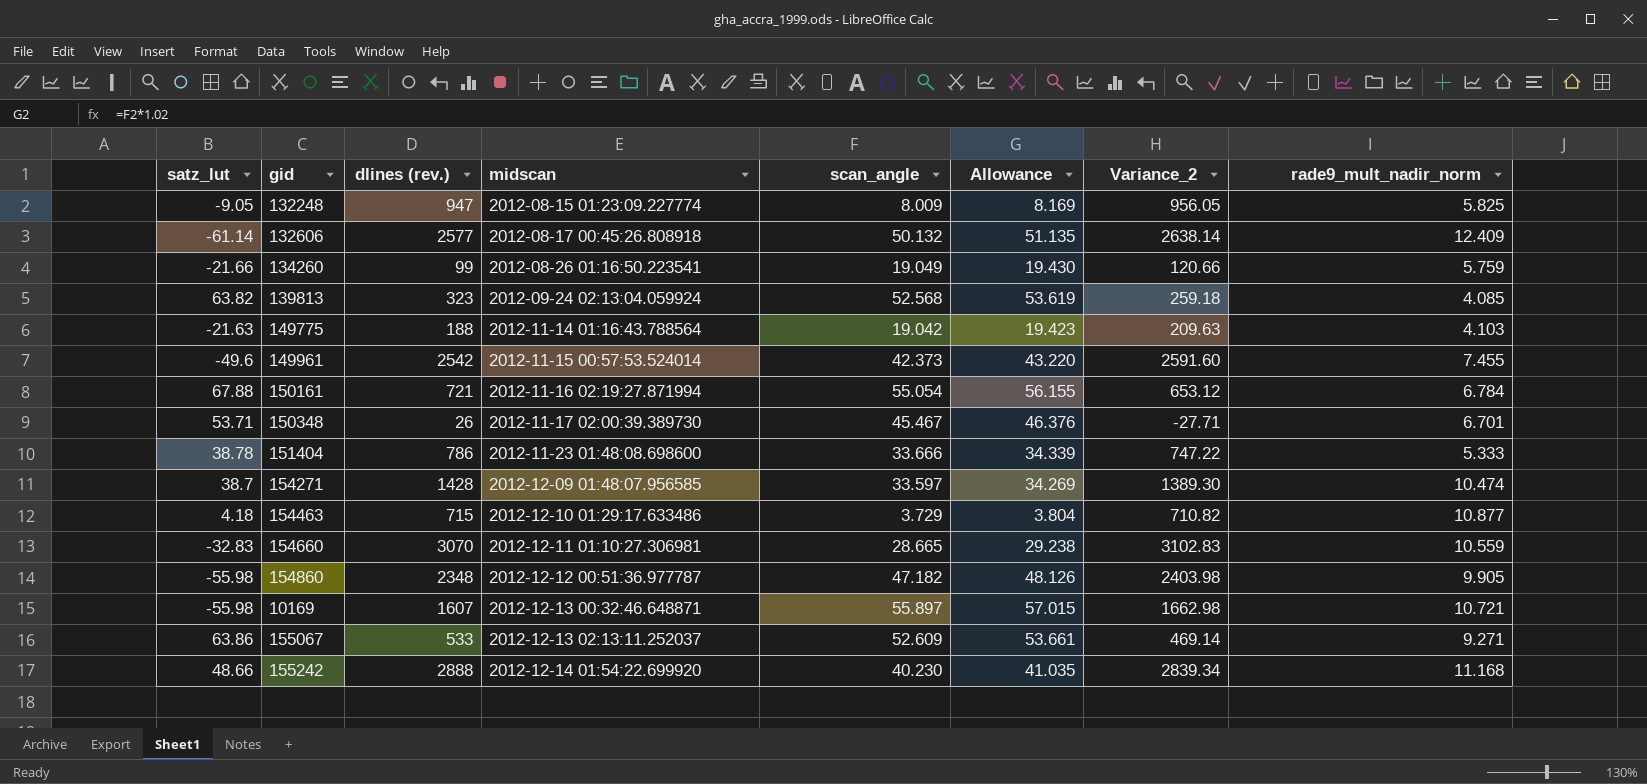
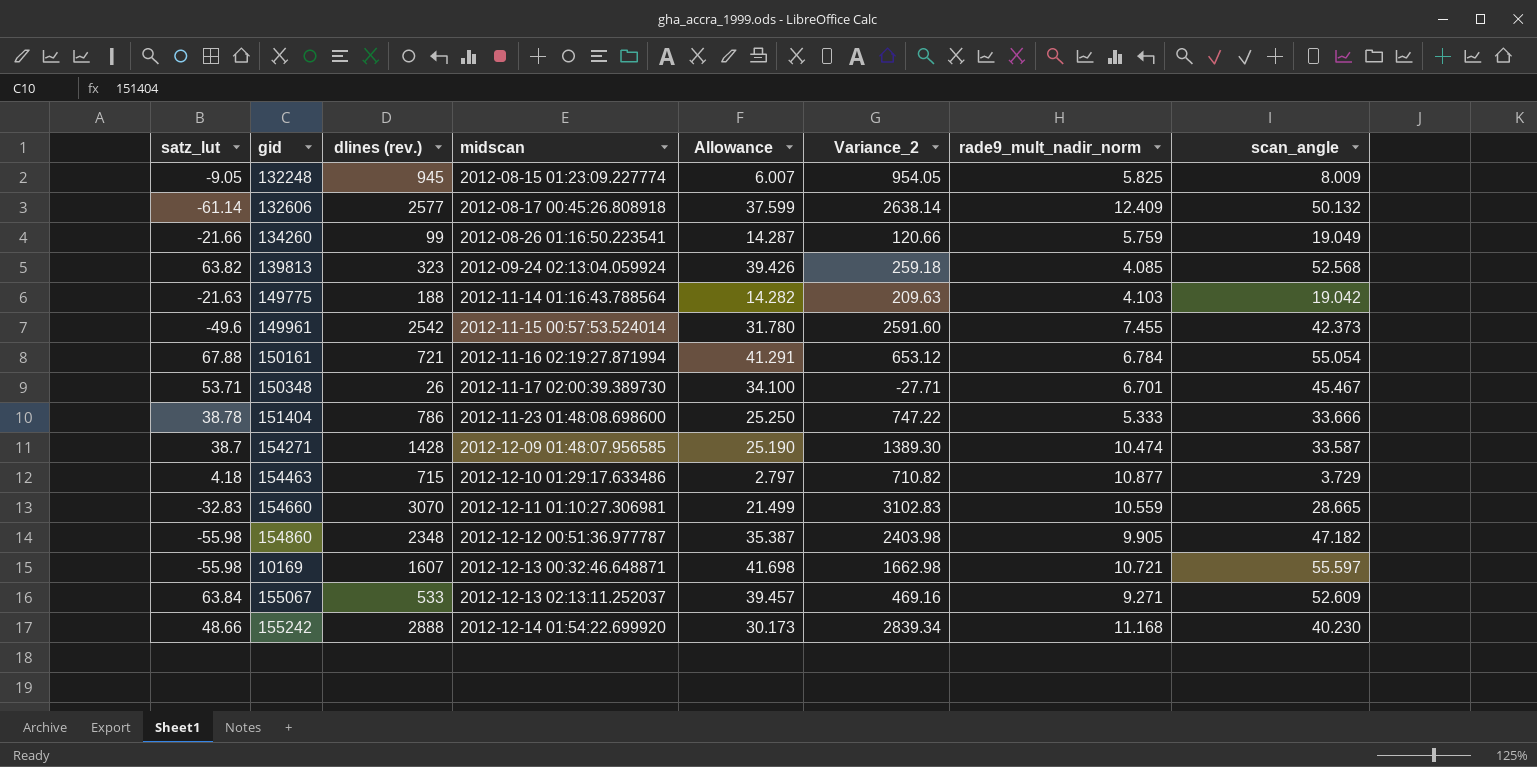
column Allowance | formula: [scan_angle] * 1.02 -> [scan_angle] * 0.75
column scan_angle | position: 5 -> 8
132248 | dlines (rev.): 947 -> 945
132248 | Variance_2: 956.05 -> 954.05
154271 | scan_angle: 33.597 -> 33.587
10169 | scan_angle: 55.897 -> 55.597
155067 | satz_lut: 63.86 -> 63.84
155067 | Variance_2: 469.14 -> 469.16

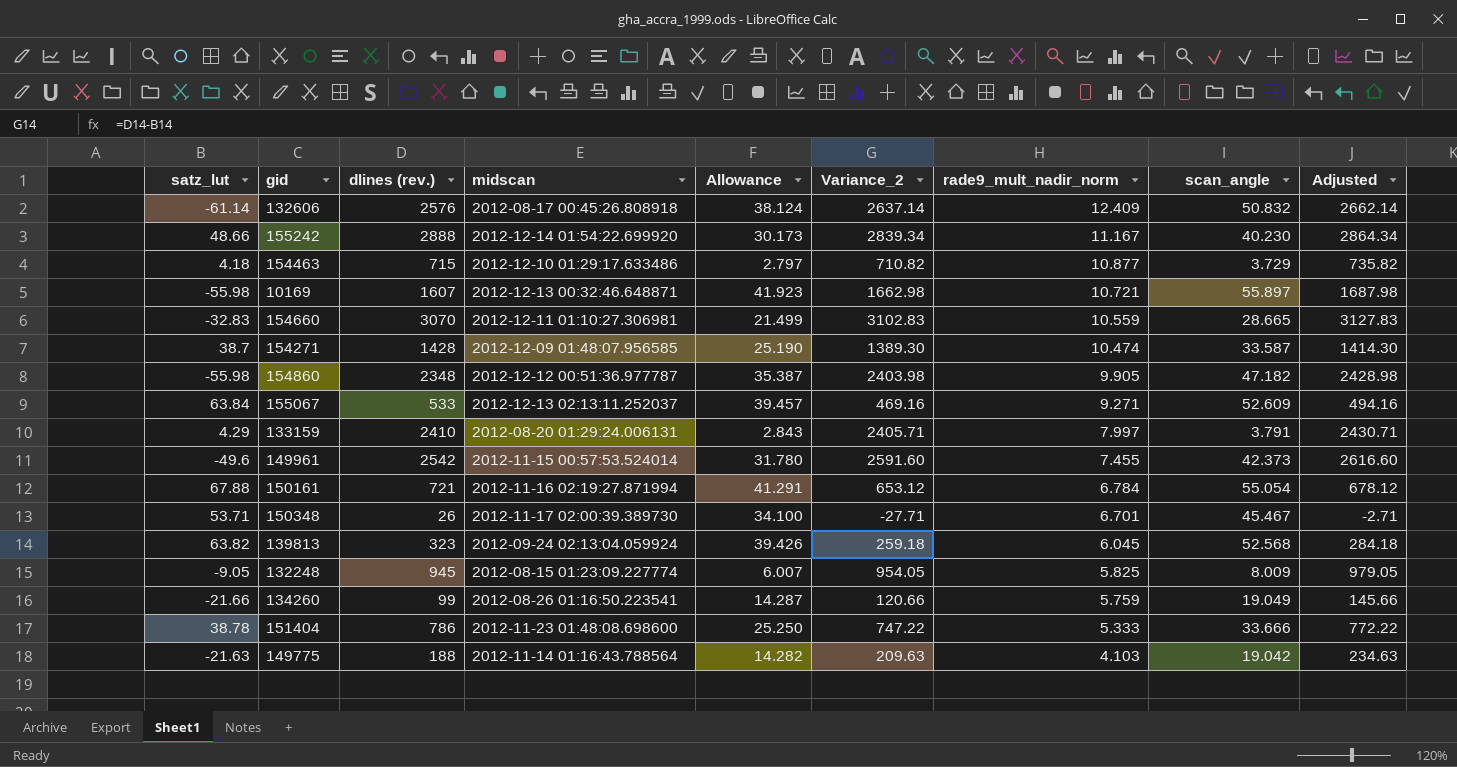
row order: midscan ascending -> rade9_mult_nadir_norm descending
column Adjusted | formula: none -> [Variance_2] + 25
132606 | dlines (rev.): 2577 -> 2576
132606 | Allowance: 37.599 -> 38.124
132606 | Variance_2: 2638.14 -> 2637.14
132606 | scan_angle: 50.132 -> 50.832
155242 | rade9_mult_nadir_norm: 11.168 -> 11.167
10169 | Allowance: 41.698 -> 41.923
10169 | scan_angle: 55.597 -> 55.897
row 133159: none -> 4.29 | 2410 | 2012-08-20 01:29:24.006131 | 2.843 | 2405.71 | 7.997 | 3.791 | 2430.71
139813 | rade9_mult_nadir_norm: 4.085 -> 6.045

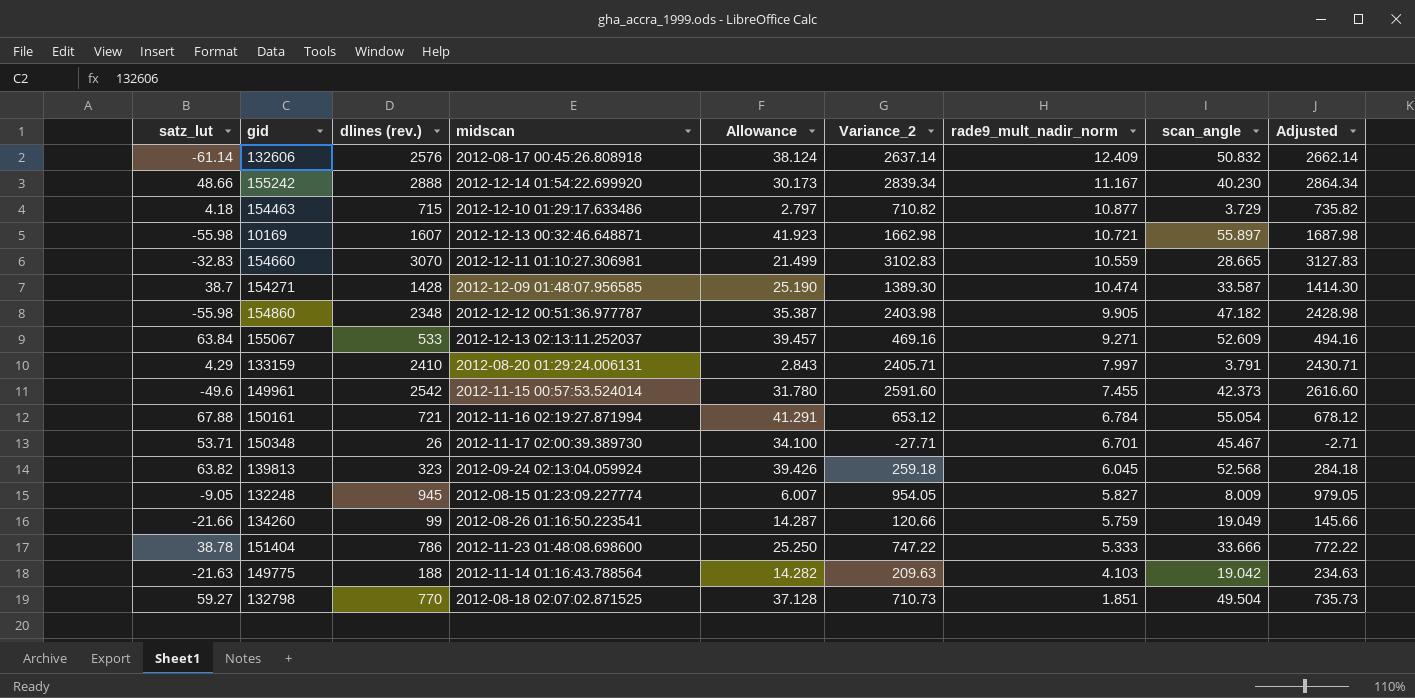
132248 | rade9_mult_nadir_norm: 5.825 -> 5.827
row 132798: none -> 59.27 | 770 | 2012-08-18 02:07:02.871525 | 37.128 | 710.73 | 1.851 | 49.504 | 735.73

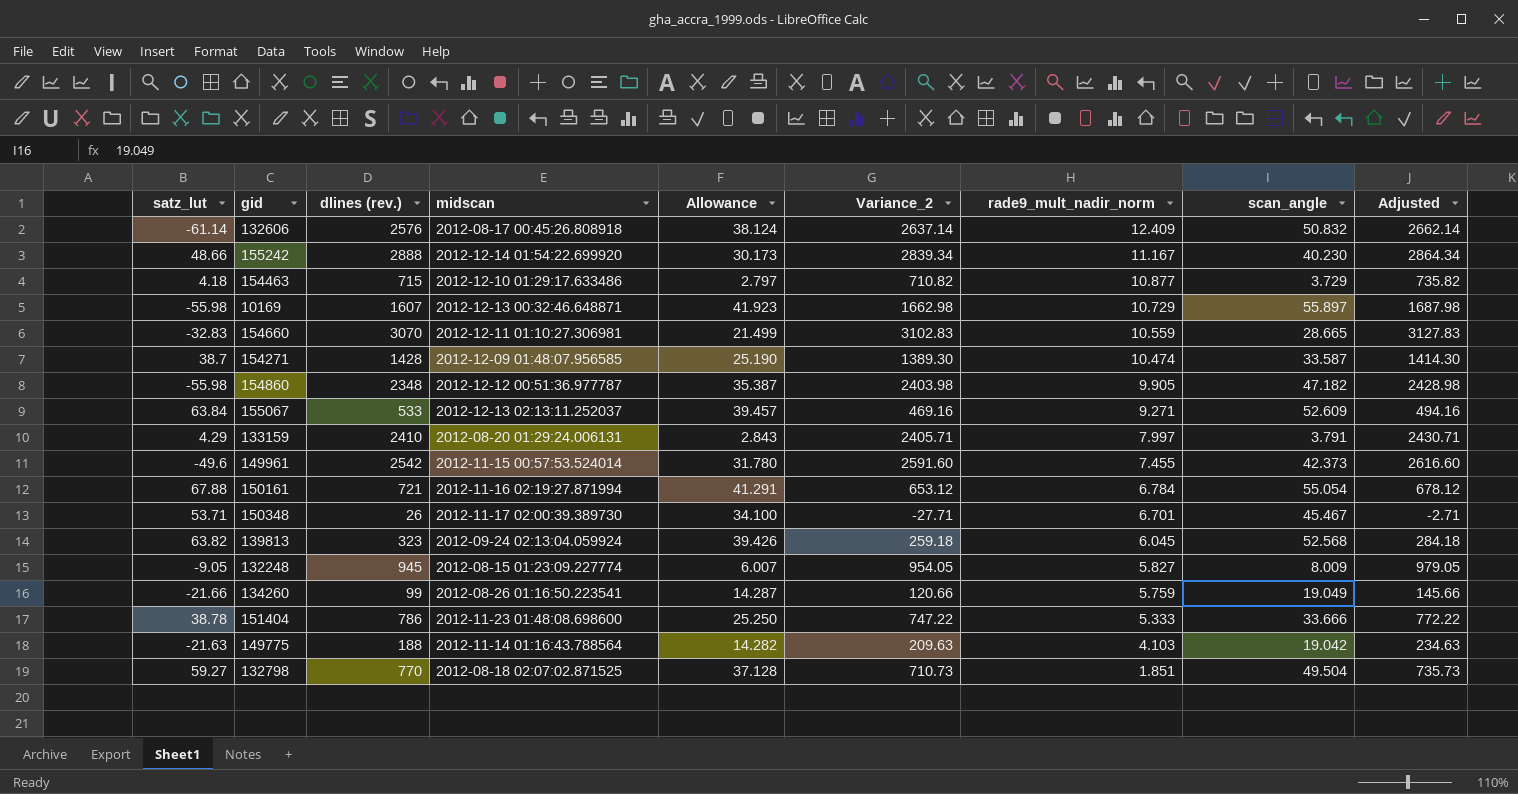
10169 | rade9_mult_nadir_norm: 10.721 -> 10.729

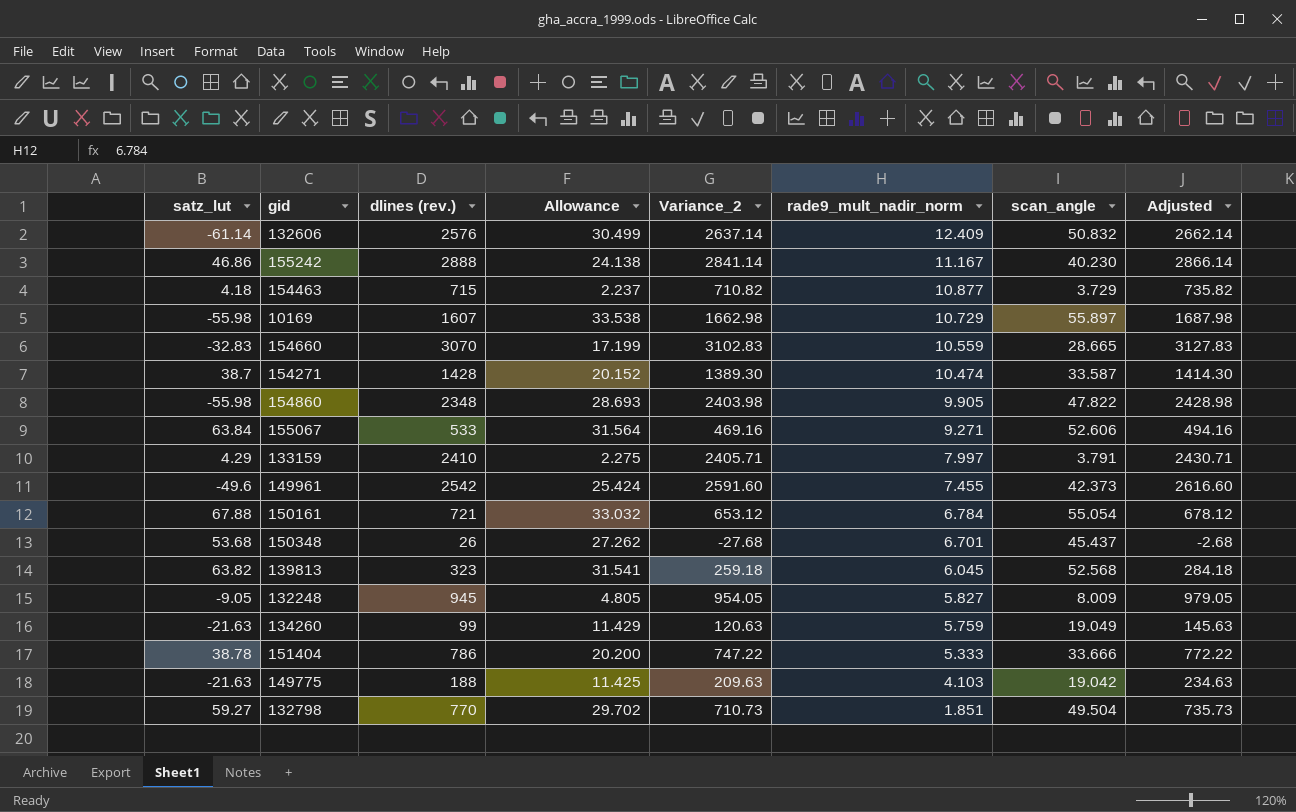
column midscan | position: 4 -> none
column Allowance | formula: [scan_angle] * 0.75 -> [scan_angle] * 0.6
155242 | satz_lut: 48.66 -> 46.86
155242 | Variance_2: 2839.34 -> 2841.14
155242 | Adjusted: 2864.34 -> 2866.14
154860 | scan_angle: 47.182 -> 47.822
155067 | scan_angle: 52.609 -> 52.606
150348 | satz_lut: 53.71 -> 53.68
150348 | Variance_2: -27.71 -> -27.68
150348 | scan_angle: 45.467 -> 45.437
150348 | Adjusted: -2.71 -> -2.68
134260 | satz_lut: -21.66 -> -21.63
134260 | Variance_2: 120.66 -> 120.63
134260 | Adjusted: 145.66 -> 145.63

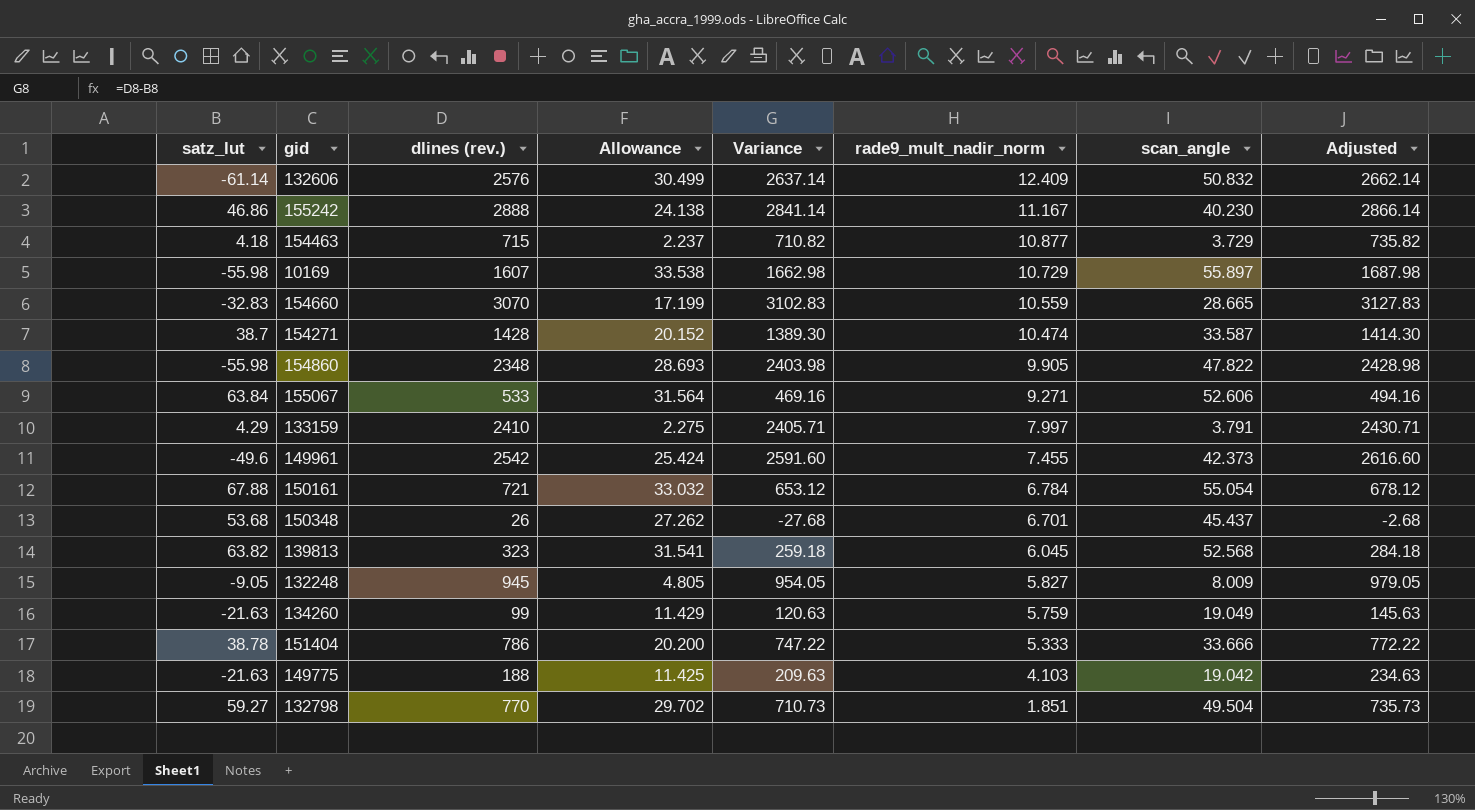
column name: Variance_2 -> Variance

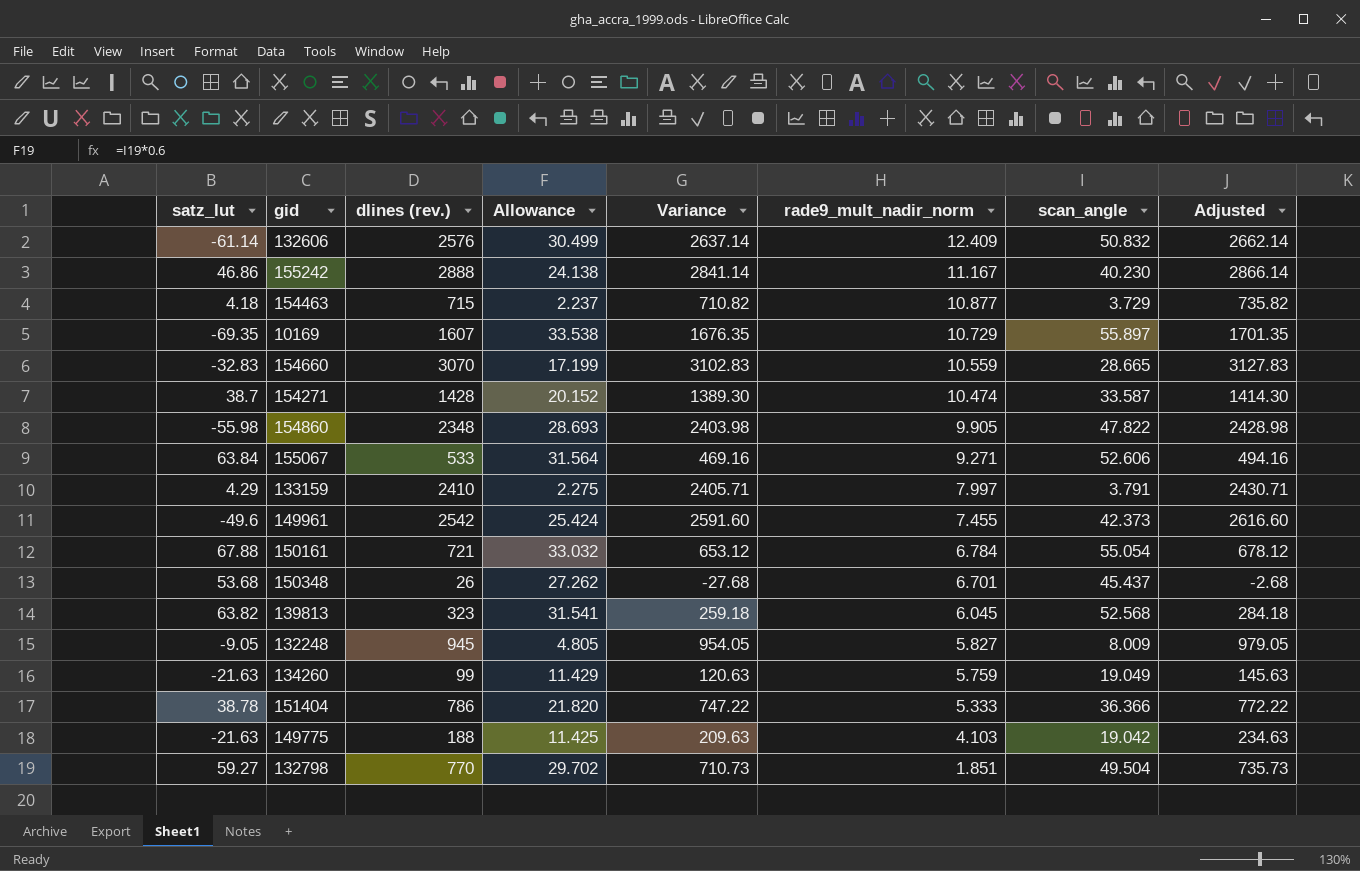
10169 | satz_lut: -55.98 -> -69.35
10169 | Variance: 1662.98 -> 1676.35
10169 | Adjusted: 1687.98 -> 1701.35
151404 | Allowance: 20.200 -> 21.820
151404 | scan_angle: 33.666 -> 36.366

